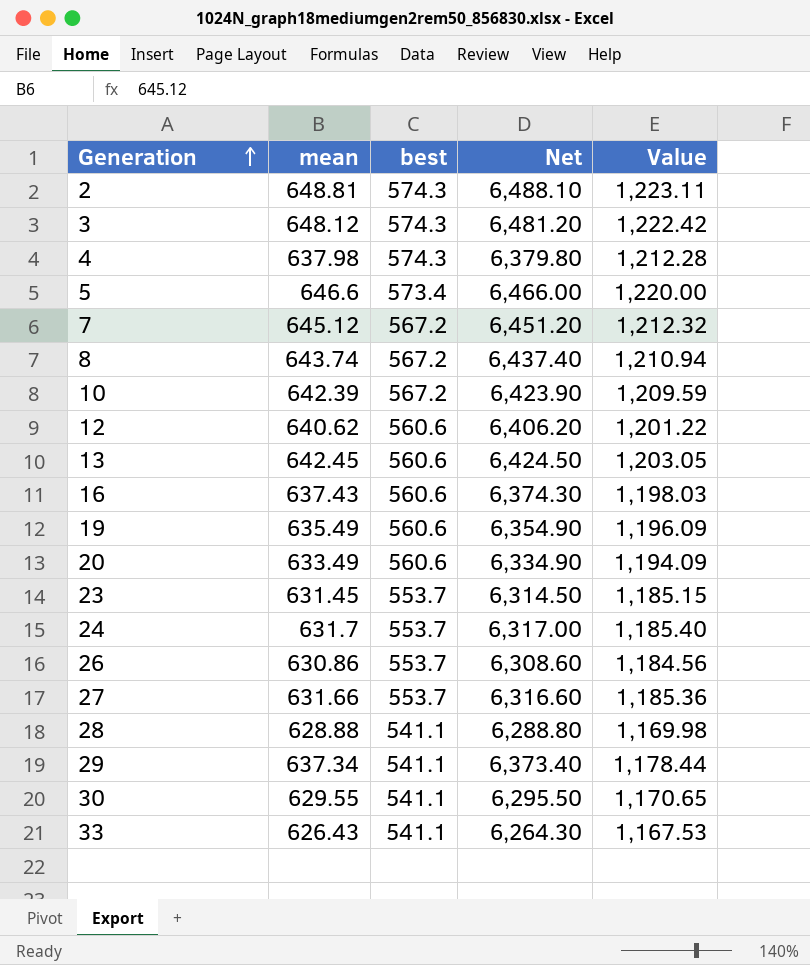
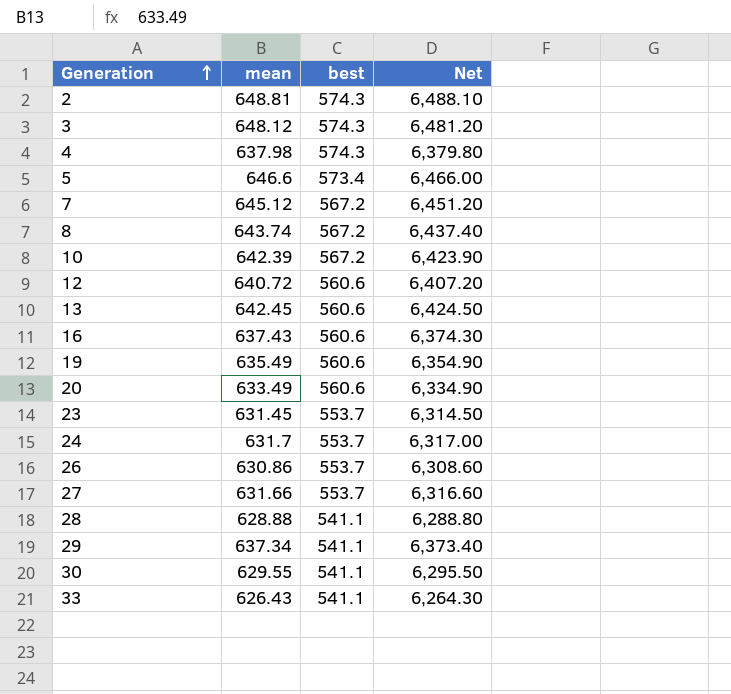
column Value | formula: [mean] + [best] -> none
12 | mean: 640.62 -> 640.72
12 | Net: 6,406.20 -> 6,407.20

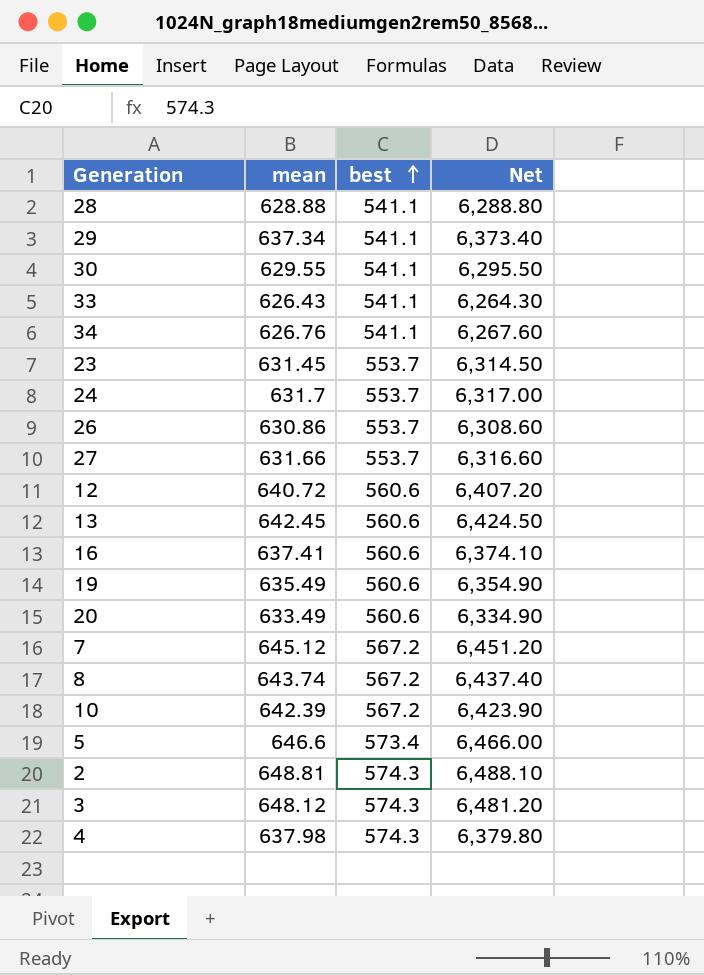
row order: Generation ascending -> best ascending
row 34: none -> 626.76 | 541.1 | 6,267.60
16 | mean: 637.43 -> 637.41
16 | Net: 6,374.30 -> 6,374.10

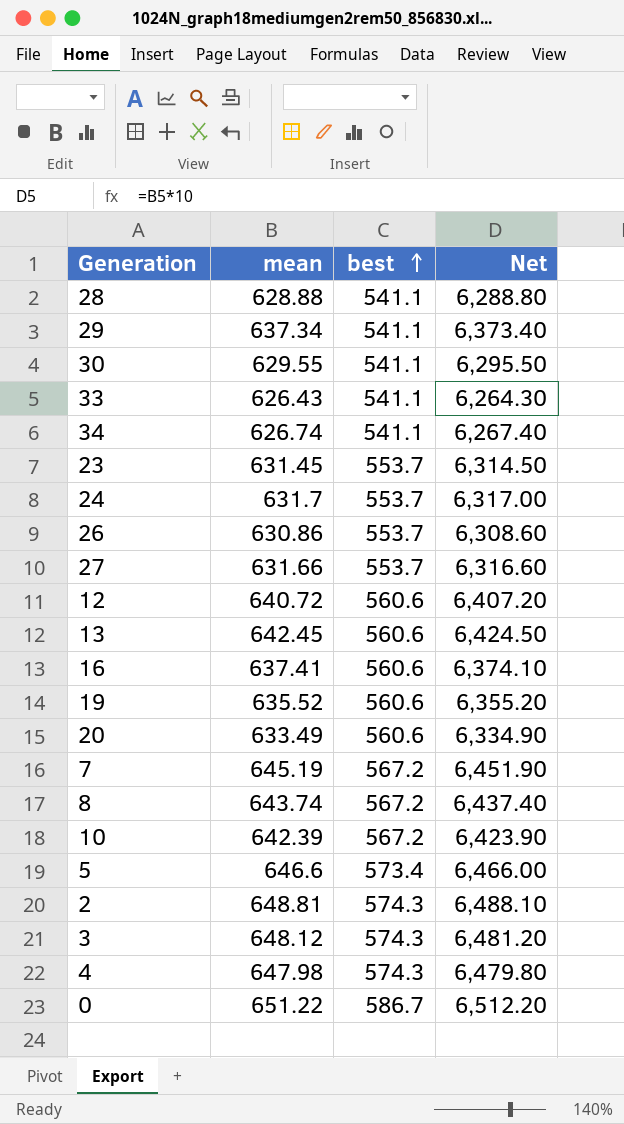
34 | mean: 626.76 -> 626.74
34 | Net: 6,267.60 -> 6,267.40
19 | mean: 635.49 -> 635.52
19 | Net: 6,354.90 -> 6,355.20
7 | mean: 645.12 -> 645.19
7 | Net: 6,451.20 -> 6,451.90
4 | mean: 637.98 -> 647.98
4 | Net: 6,379.80 -> 6,479.80
row 0: none -> 651.22 | 586.7 | 6,512.20

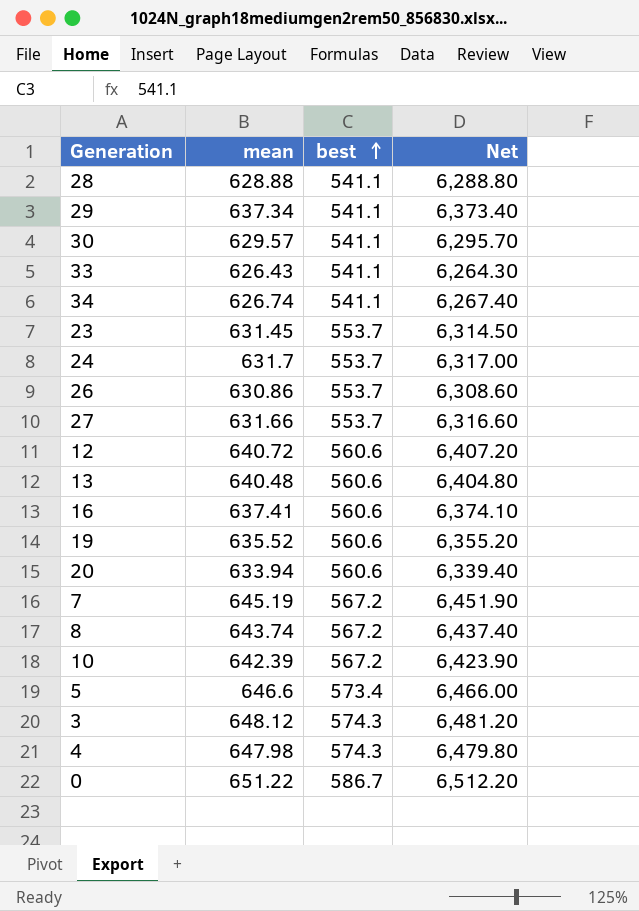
row 2: 648.81 | 574.3 | 6,488.10 -> none
30 | mean: 629.55 -> 629.57
30 | Net: 6,295.50 -> 6,295.70
13 | mean: 642.45 -> 640.48
13 | Net: 6,424.50 -> 6,404.80
20 | mean: 633.49 -> 633.94
20 | Net: 6,334.90 -> 6,339.40

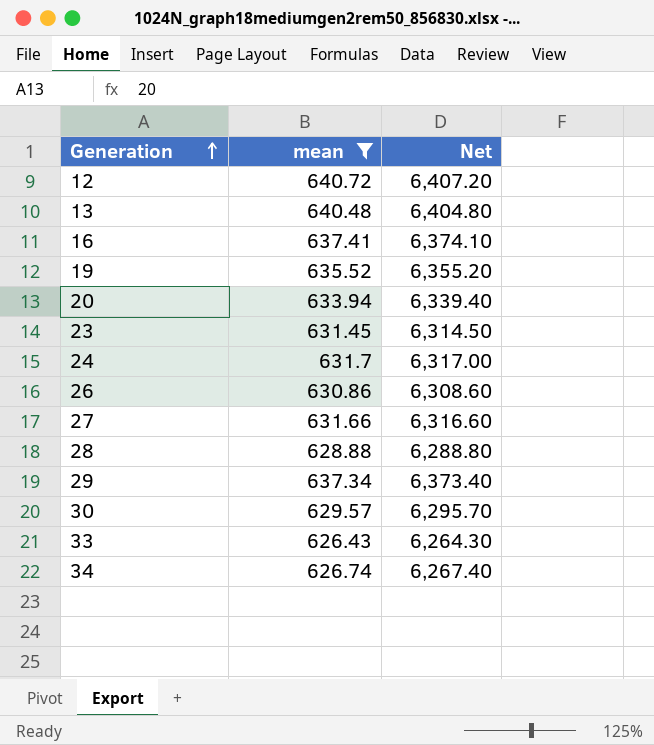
filter: none -> mean <= 640.72
row order: best ascending -> Generation ascending
column best | position: 3 -> none

